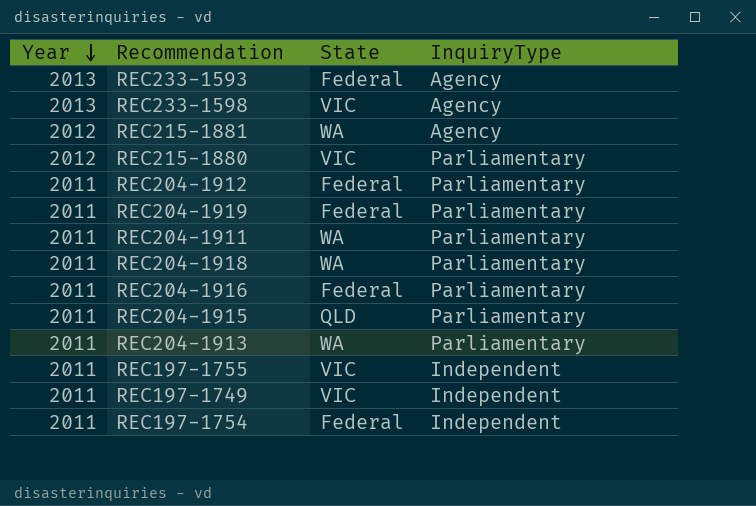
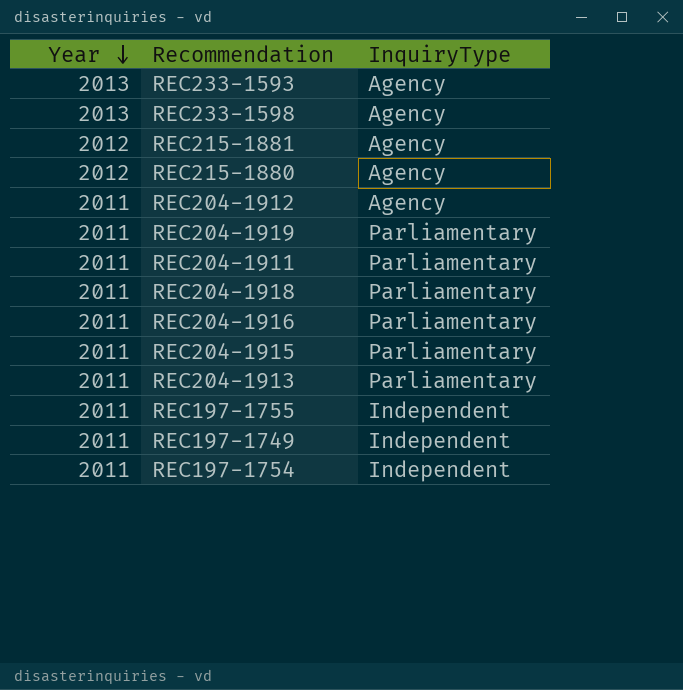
column State | position: 3 -> none
REC215-1880 | InquiryType: Parliamentary -> Agency
REC204-1912 | InquiryType: Parliamentary -> Agency

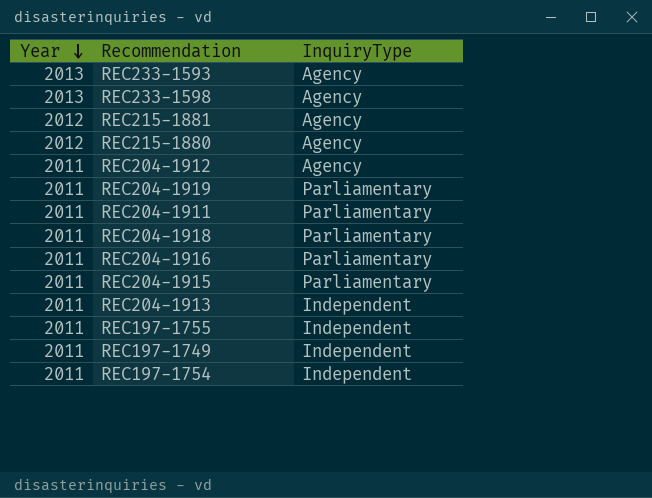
REC204-1913 | InquiryType: Parliamentary -> Independent

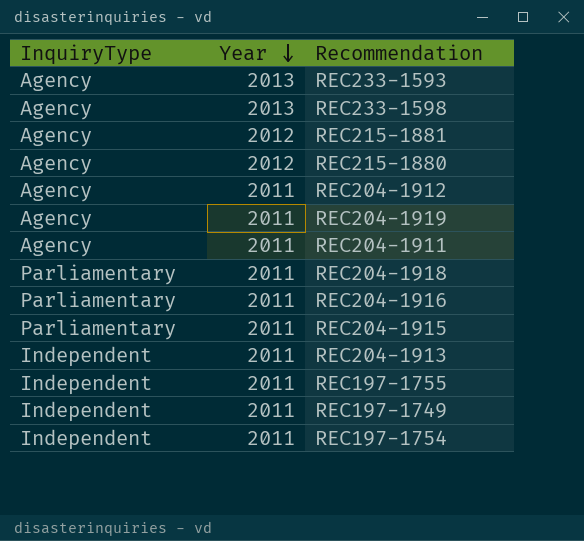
column InquiryType | position: 3 -> 1
REC204-1919 | InquiryType: Parliamentary -> Agency
REC204-1911 | InquiryType: Parliamentary -> Agency

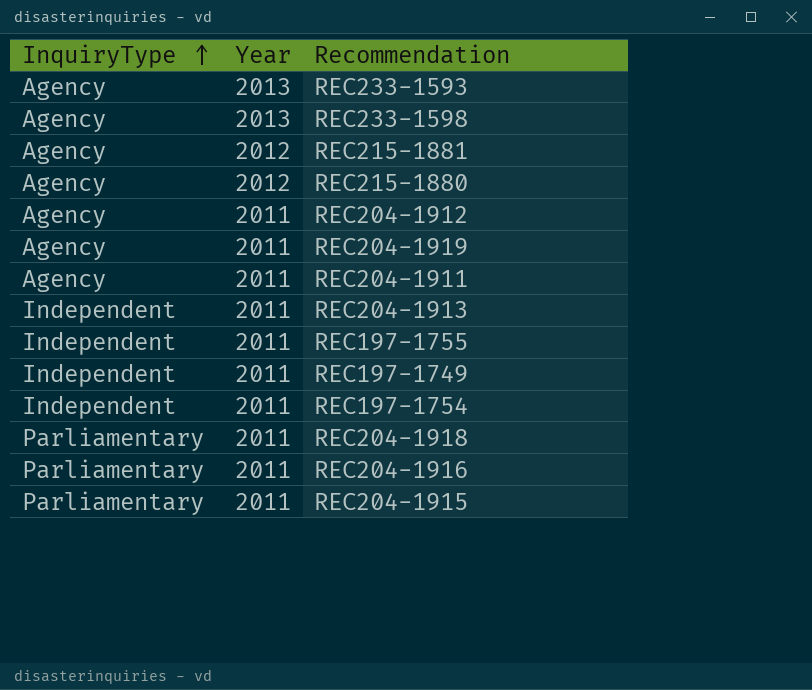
row order: Year descending -> InquiryType ascending

